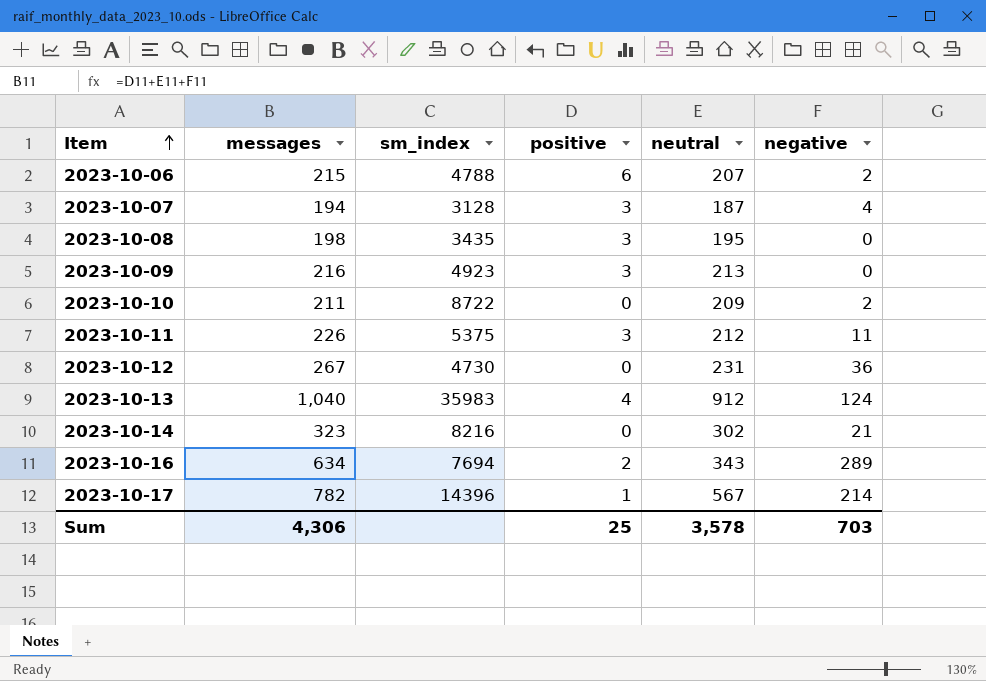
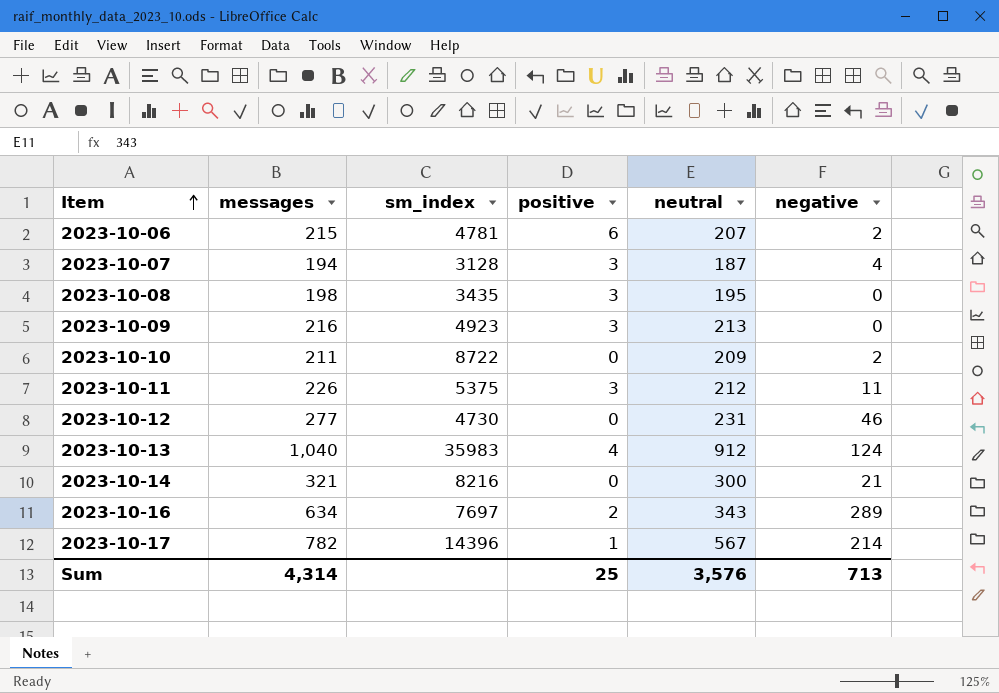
2023-10-06 | sm_index: 4788 -> 4781
2023-10-12 | messages: 267 -> 277
2023-10-12 | negative: 36 -> 46
2023-10-14 | messages: 323 -> 321
2023-10-14 | neutral: 302 -> 300
2023-10-16 | sm_index: 7694 -> 7697
Sum | messages: 4,306 -> 4,314
Sum | neutral: 3,578 -> 3,576
Sum | negative: 703 -> 713

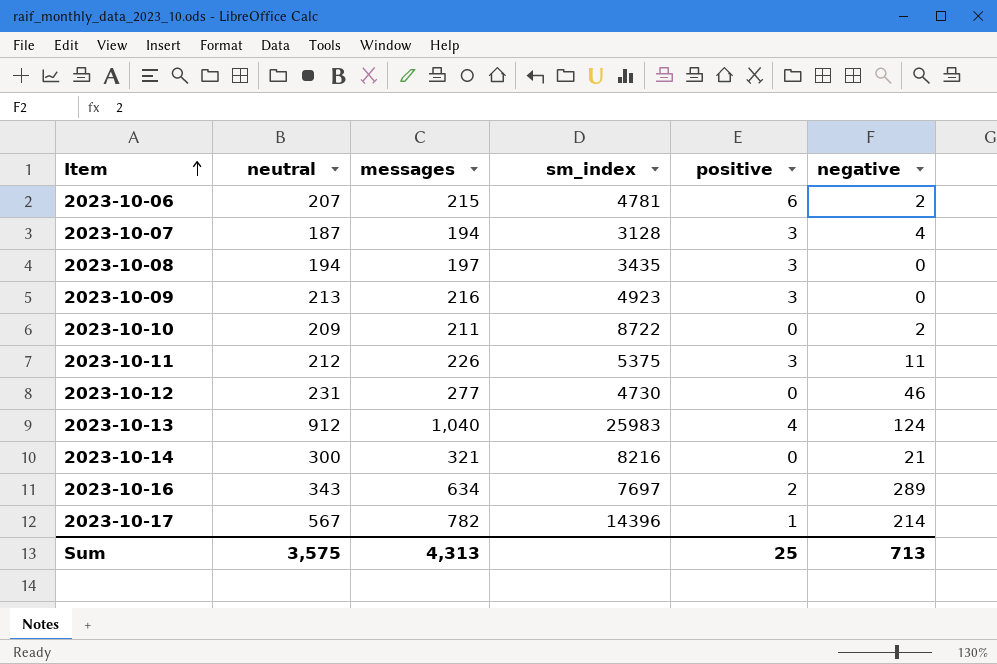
column neutral | position: 5 -> 2
2023-10-08 | neutral: 195 -> 194
2023-10-08 | messages: 198 -> 197
2023-10-13 | sm_index: 35983 -> 25983
Sum | neutral: 3,576 -> 3,575
Sum | messages: 4,314 -> 4,313

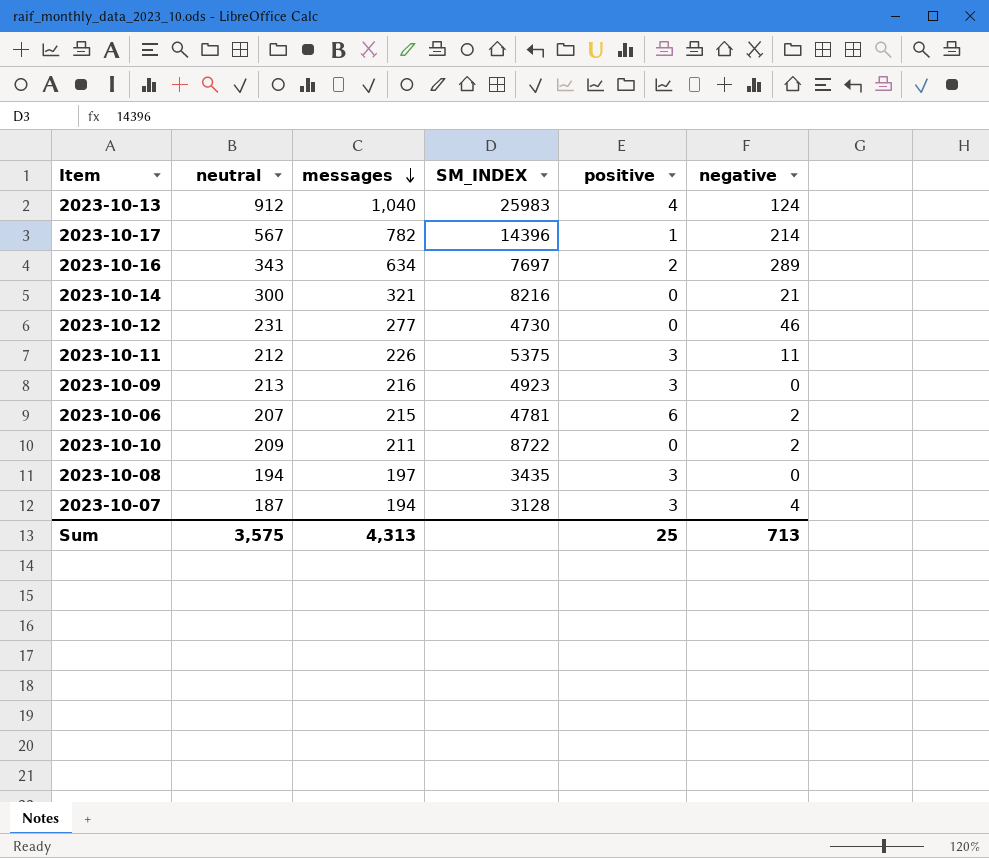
row order: Item ascending -> messages descending
column name: sm_index -> SM_INDEX

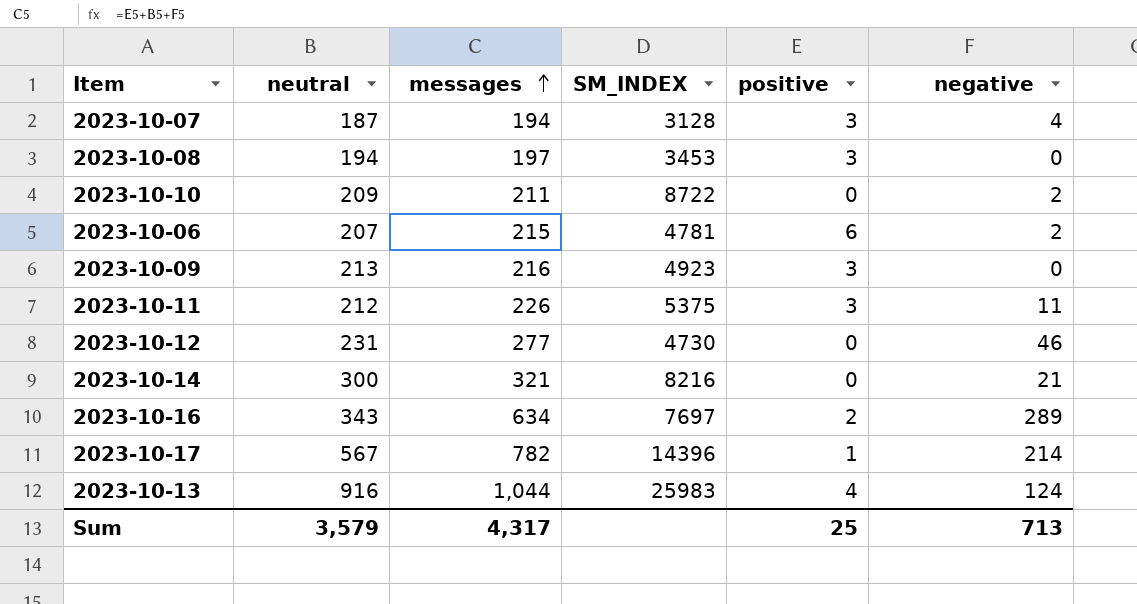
row order: messages descending -> messages ascending
2023-10-08 | SM_INDEX: 3435 -> 3453
2023-10-13 | neutral: 912 -> 916
2023-10-13 | messages: 1,040 -> 1,044
Sum | neutral: 3,575 -> 3,579
Sum | messages: 4,313 -> 4,317

